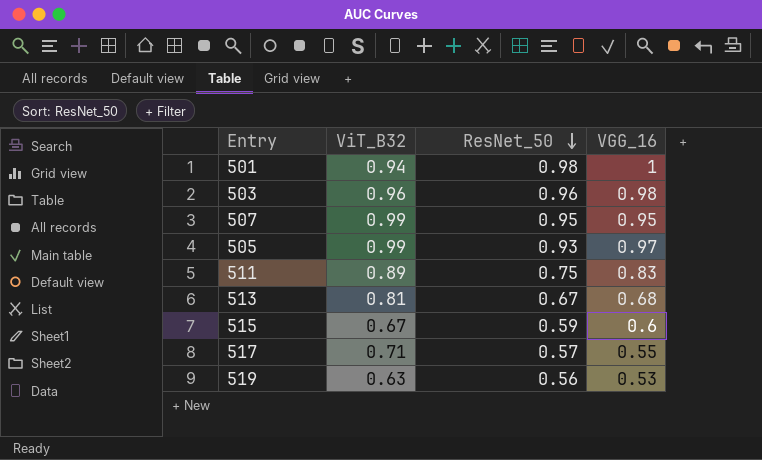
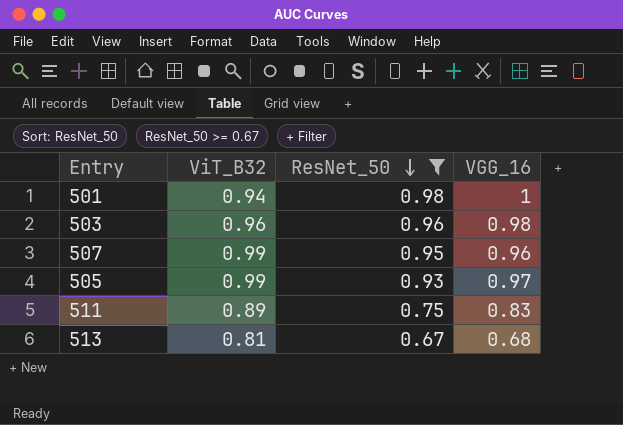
filter: none -> ResNet_50 >= 0.67
507 | VGG_16: 0.95 -> 0.96

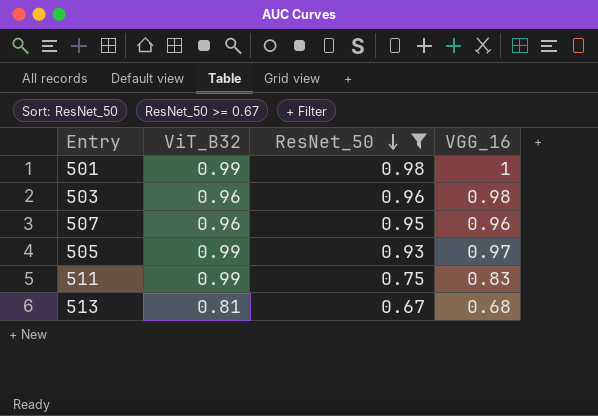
501 | ViT_B32: 0.94 -> 0.99
507 | ViT_B32: 0.99 -> 0.96
511 | ViT_B32: 0.89 -> 0.99

